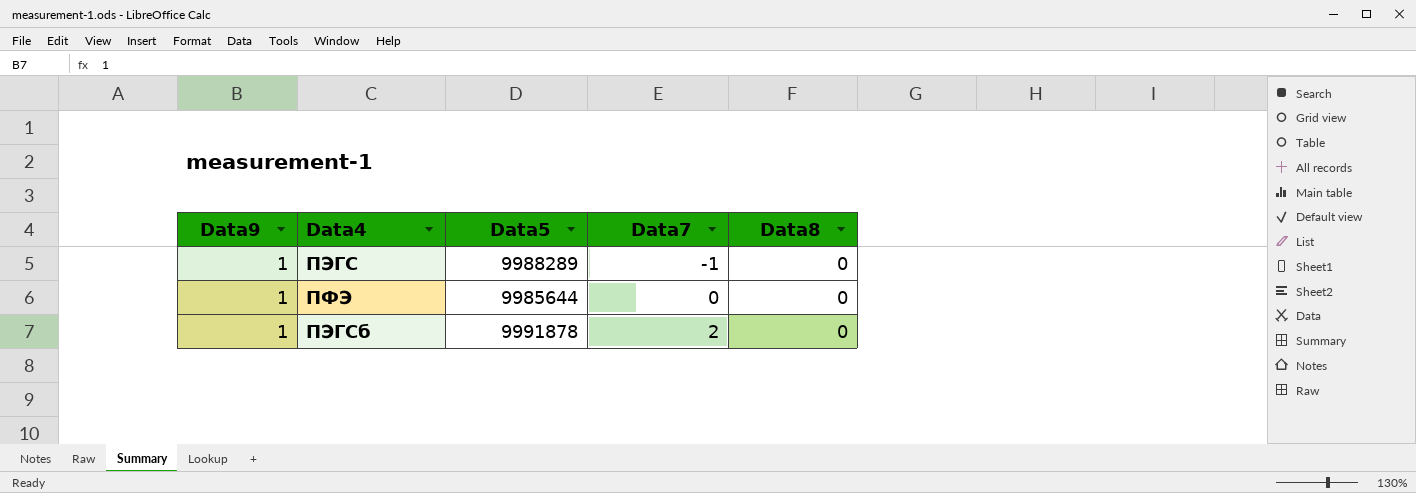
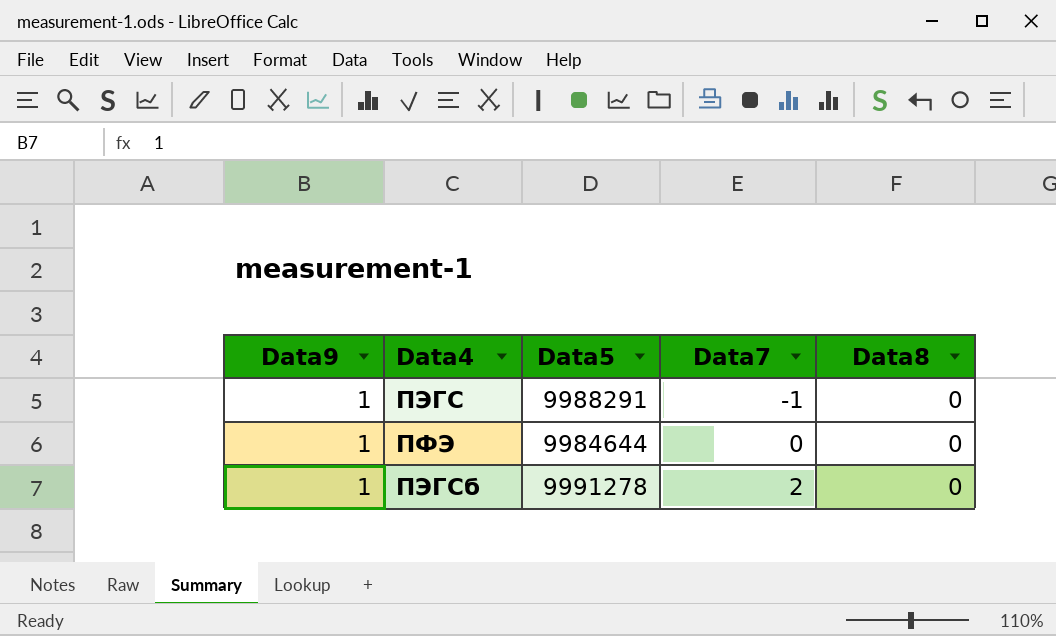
ПЭГС | Data5: 9988289 -> 9988291
ПФЭ | Data5: 9985644 -> 9984644
ПЭГСб | Data5: 9991878 -> 9991278

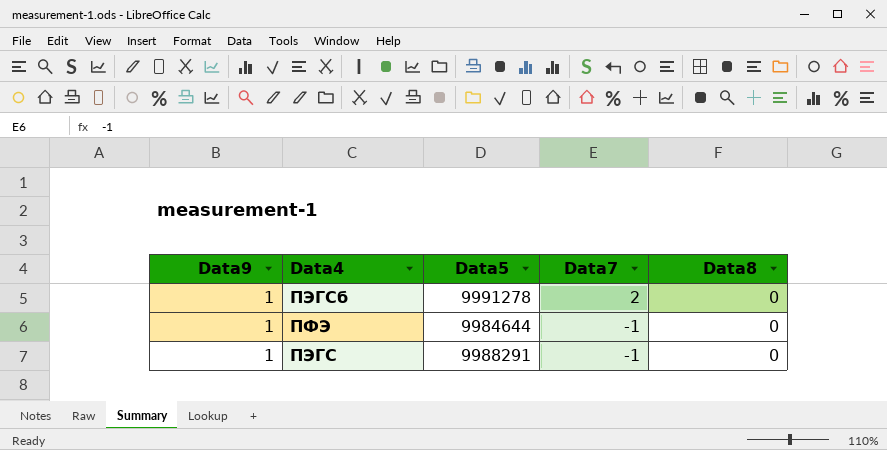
row order: Data7 ascending -> Data7 descending
ПФЭ | Data7: 0 -> -1

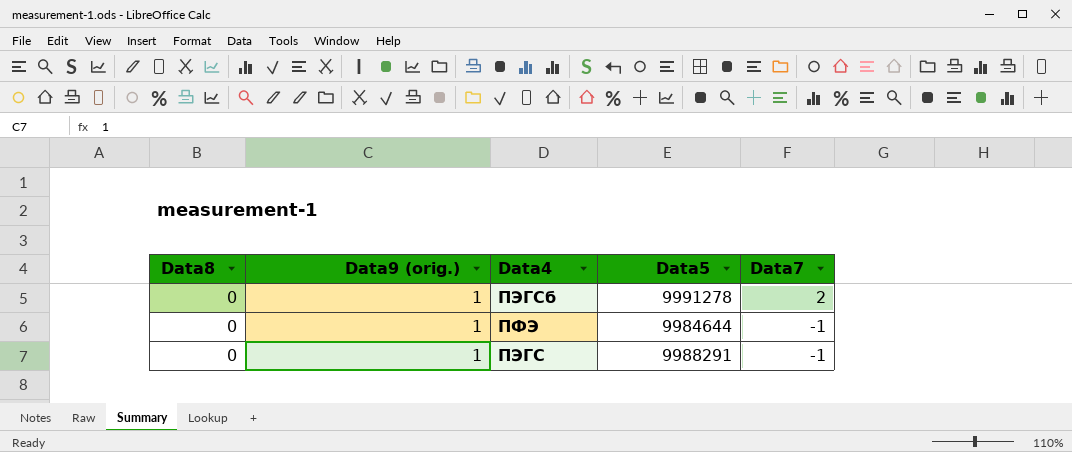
column Data8 | position: 5 -> 1
column name: Data9 -> Data9 (orig.)

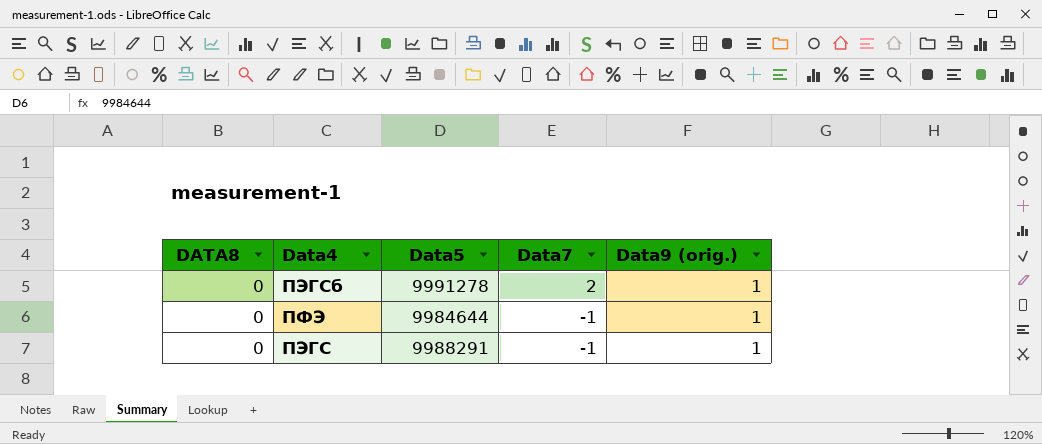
column name: Data8 -> DATA8
column Data9 (orig.) | position: 2 -> 5

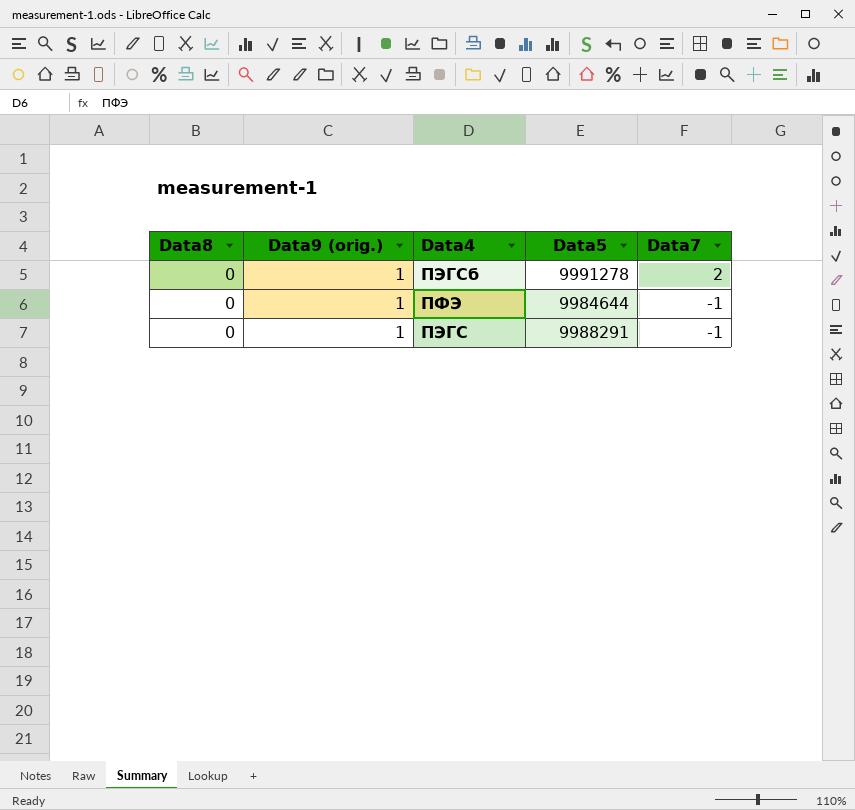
column name: DATA8 -> Data8
column Data9 (orig.) | position: 5 -> 2

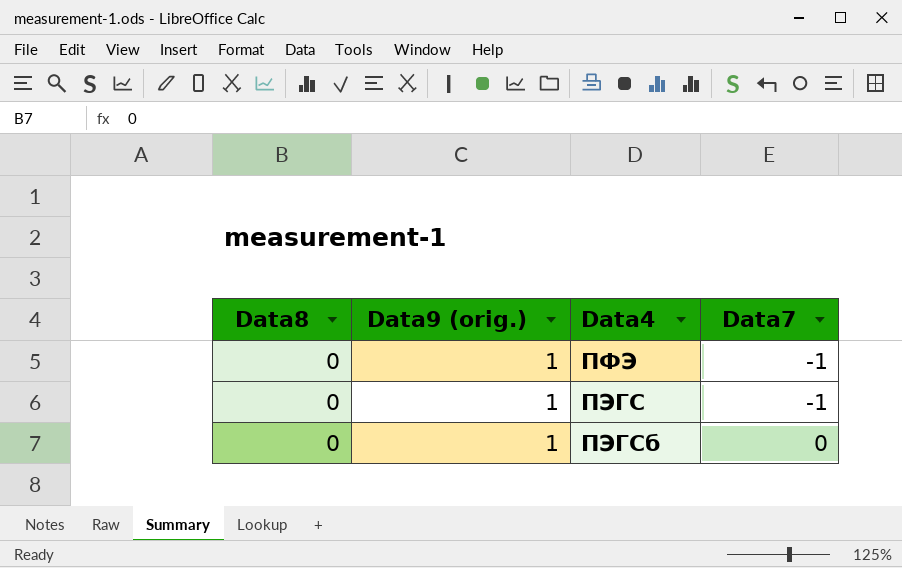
row order: Data7 descending -> Data4 ascending
column Data5 | position: 4 -> none
ПЭГСб | Data7: 2 -> 0

